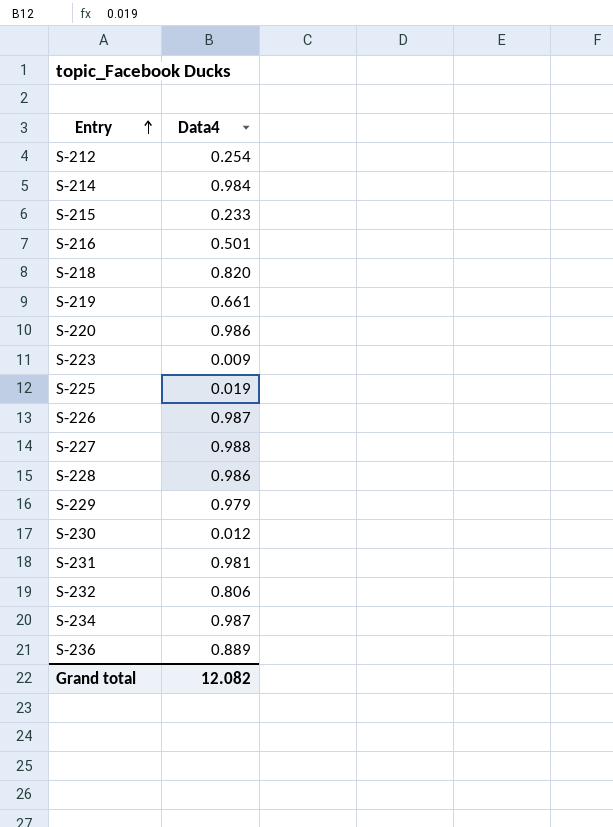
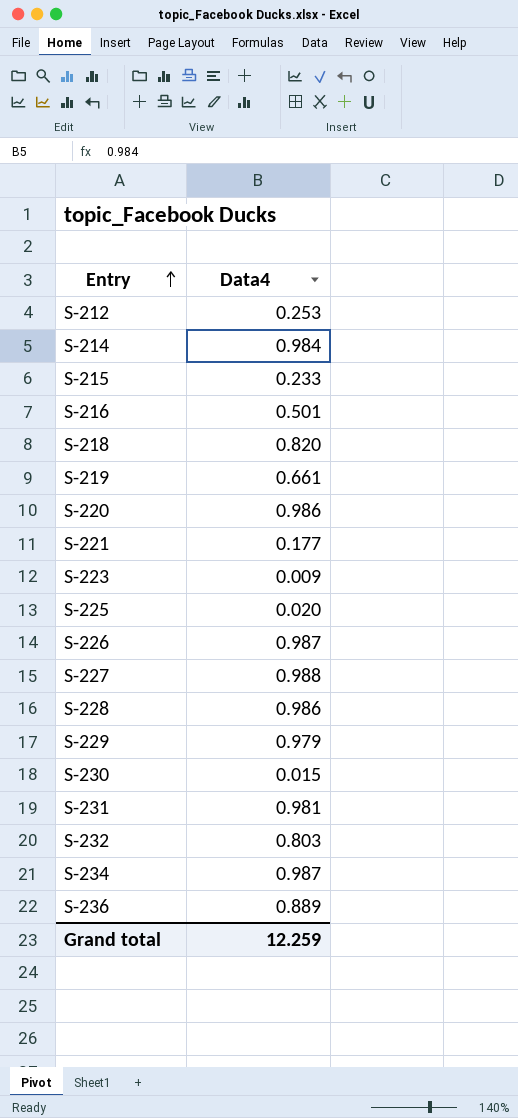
S-212 | Data4: 0.254 -> 0.253
row S-221: none -> 0.177
S-225 | Data4: 0.019 -> 0.020
S-230 | Data4: 0.012 -> 0.015
S-232 | Data4: 0.806 -> 0.803
Grand total | Data4: 12.082 -> 12.259

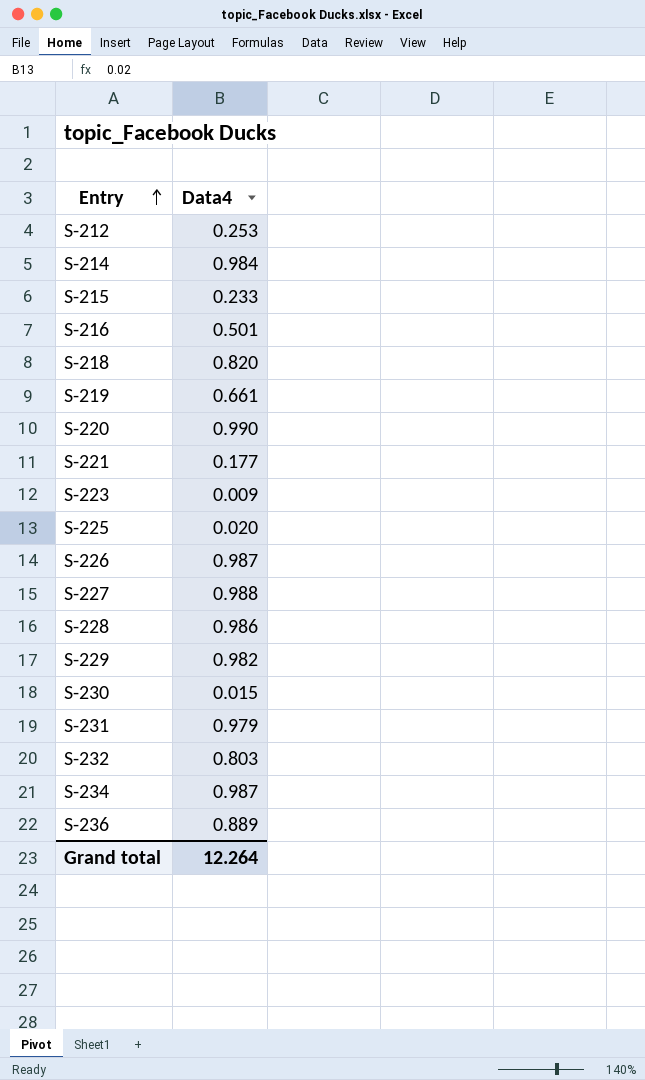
S-220 | Data4: 0.986 -> 0.990
S-229 | Data4: 0.979 -> 0.982
S-231 | Data4: 0.981 -> 0.979
Grand total | Data4: 12.259 -> 12.264

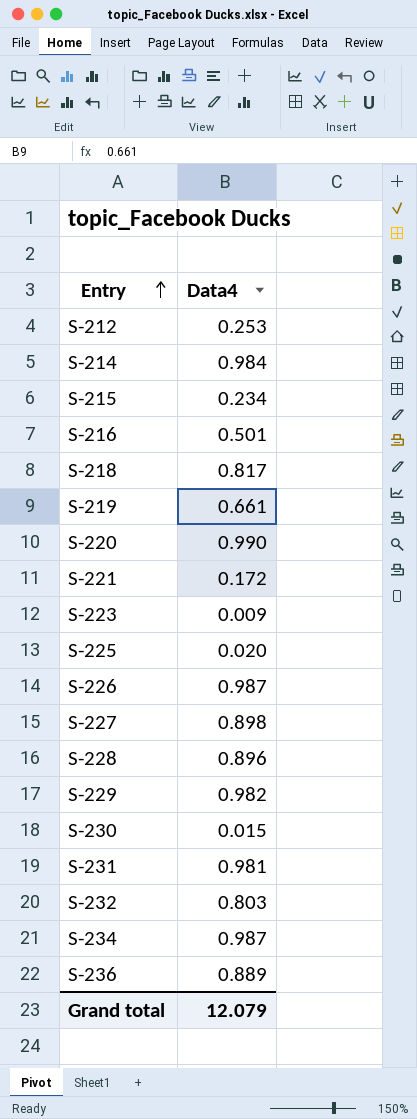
S-215 | Data4: 0.233 -> 0.234
S-218 | Data4: 0.820 -> 0.817
S-221 | Data4: 0.177 -> 0.172
S-227 | Data4: 0.988 -> 0.898
S-228 | Data4: 0.986 -> 0.896
S-231 | Data4: 0.979 -> 0.981
Grand total | Data4: 12.264 -> 12.079

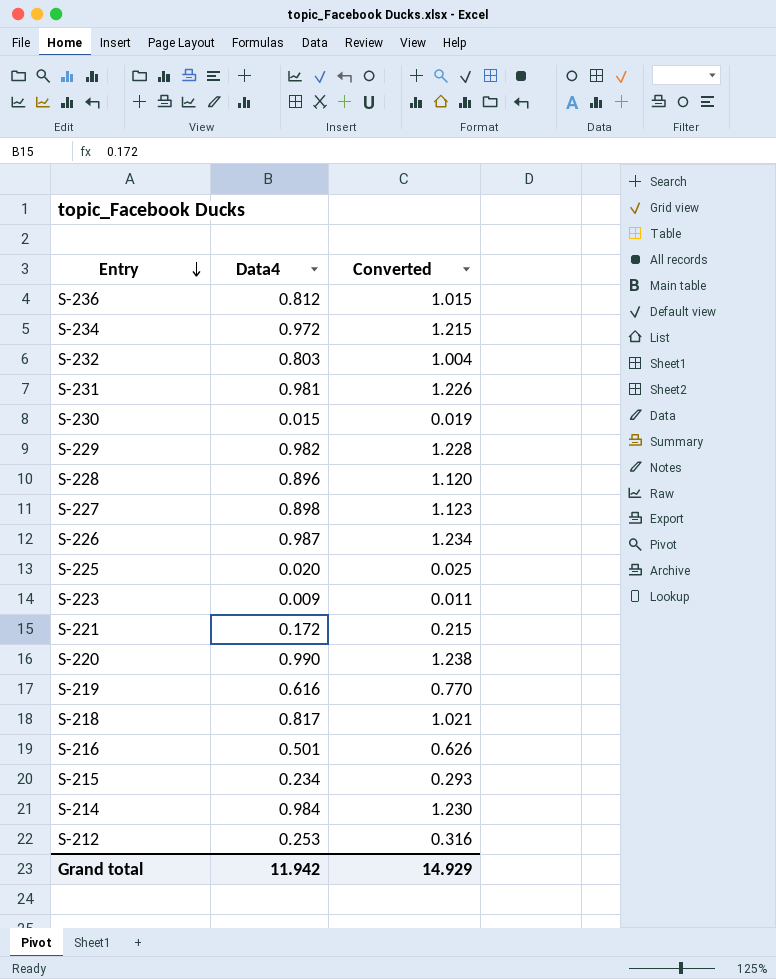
row order: Entry ascending -> Entry descending
column Converted | formula: none -> [Data4] * 1.25
S-236 | Data4: 0.889 -> 0.812
S-234 | Data4: 0.987 -> 0.972
S-219 | Data4: 0.661 -> 0.616
Grand total | Data4: 12.079 -> 11.942

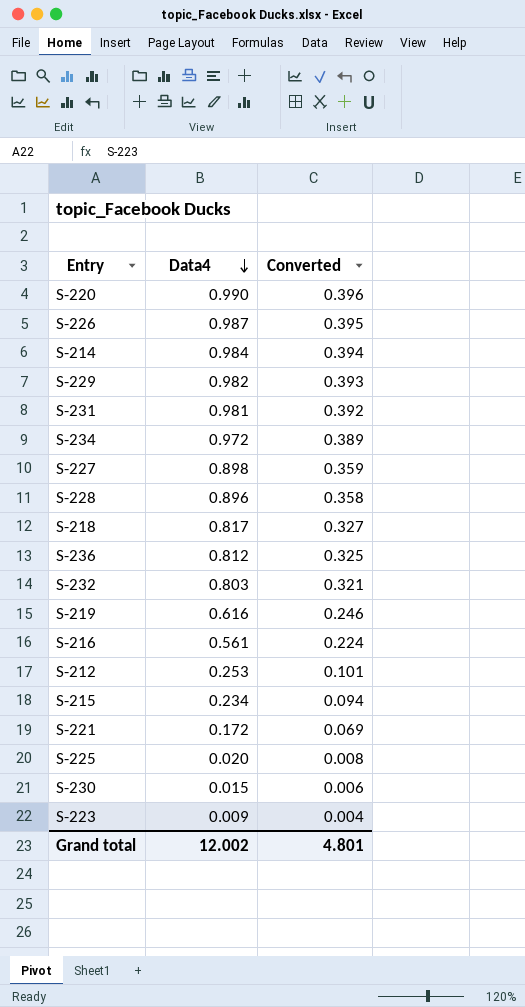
row order: Entry descending -> Data4 descending
column Converted | formula: [Data4] * 1.25 -> [Data4] * 0.4
S-216 | Data4: 0.501 -> 0.561
Grand total | Data4: 11.942 -> 12.002
Grand total | Converted: 14.929 -> 4.801

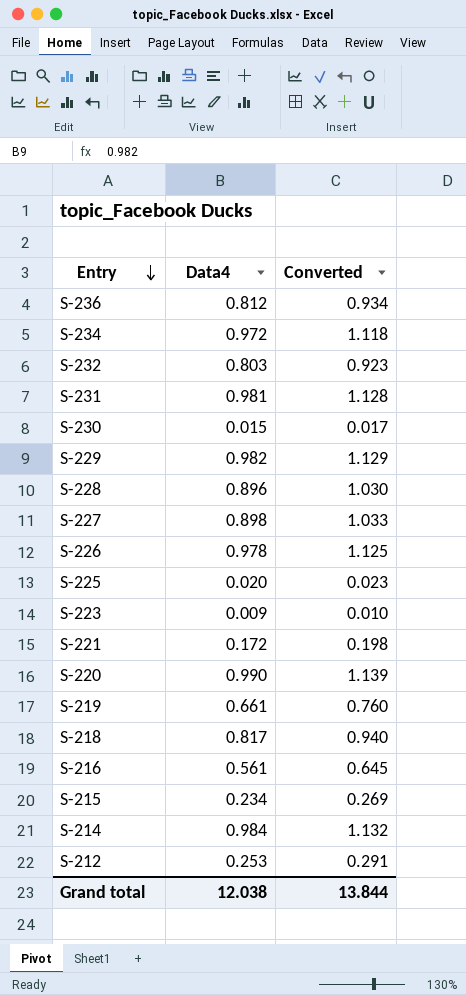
row order: Data4 descending -> Entry descending
column Converted | formula: [Data4] * 0.4 -> [Data4] * 1.15
S-226 | Data4: 0.987 -> 0.978
S-219 | Data4: 0.616 -> 0.661
Grand total | Data4: 12.002 -> 12.038
Grand total | Converted: 4.801 -> 13.844

